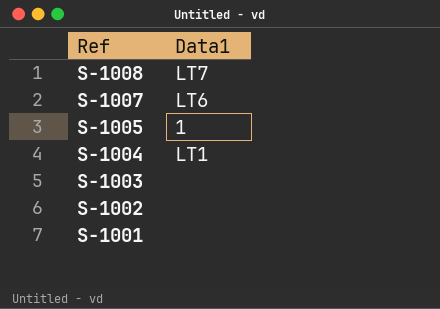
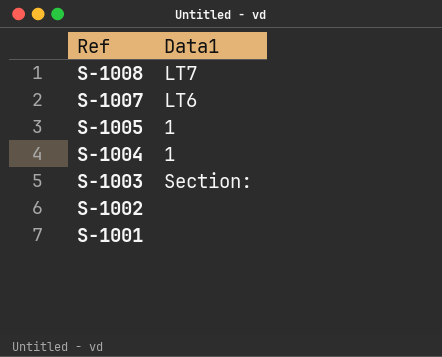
S-1004 | Data1: LT1 -> 1
S-1003 | Data1: none -> Section:

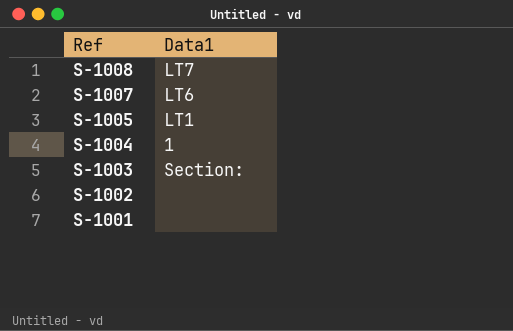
S-1005 | Data1: 1 -> LT1

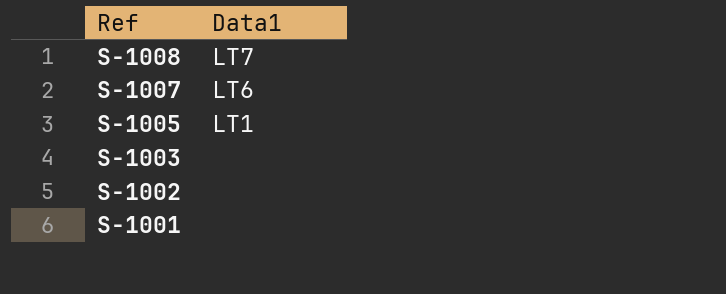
row S-1004: 1 -> none
S-1003 | Data1: Section: -> none

